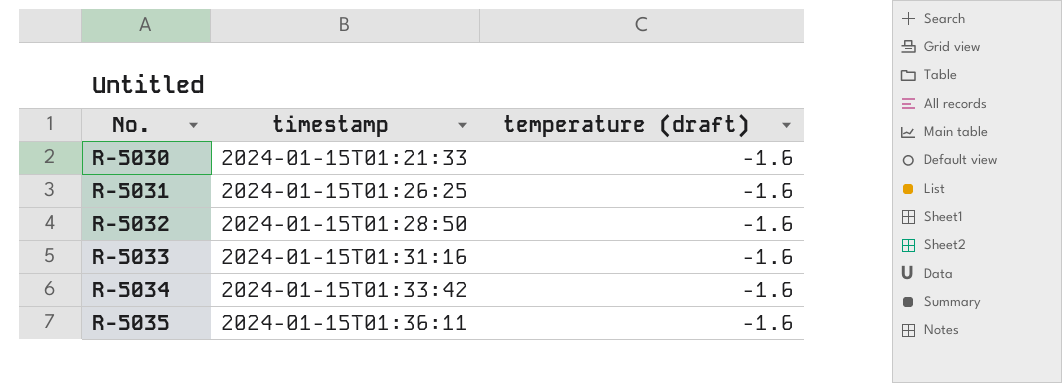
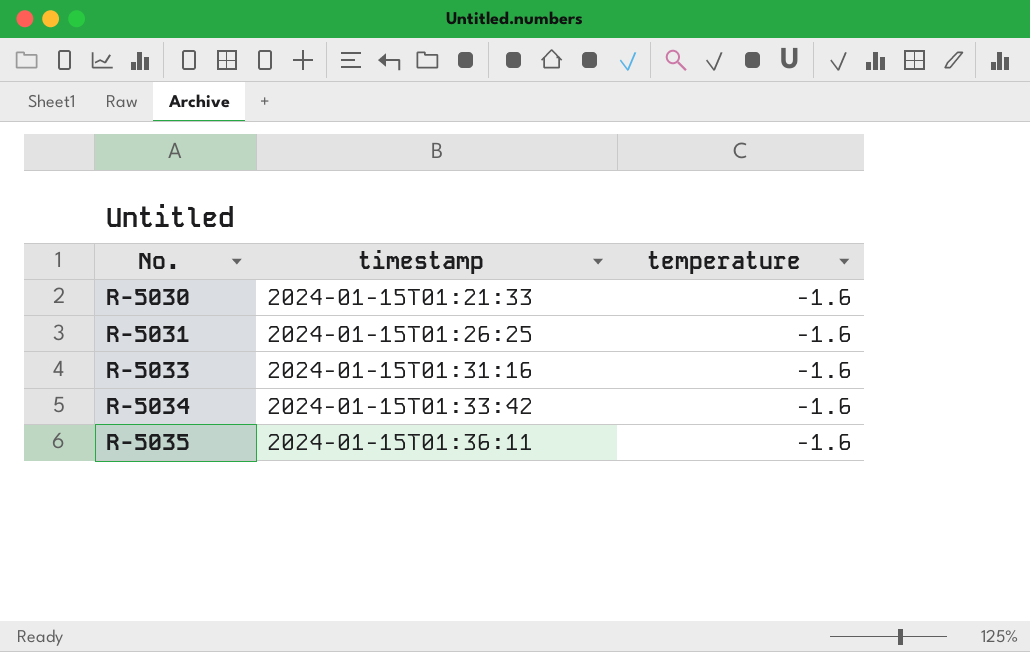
column name: temperature (draft) -> temperature
row R-5032: 2024-01-15T01:28:50 | -1.6 -> none

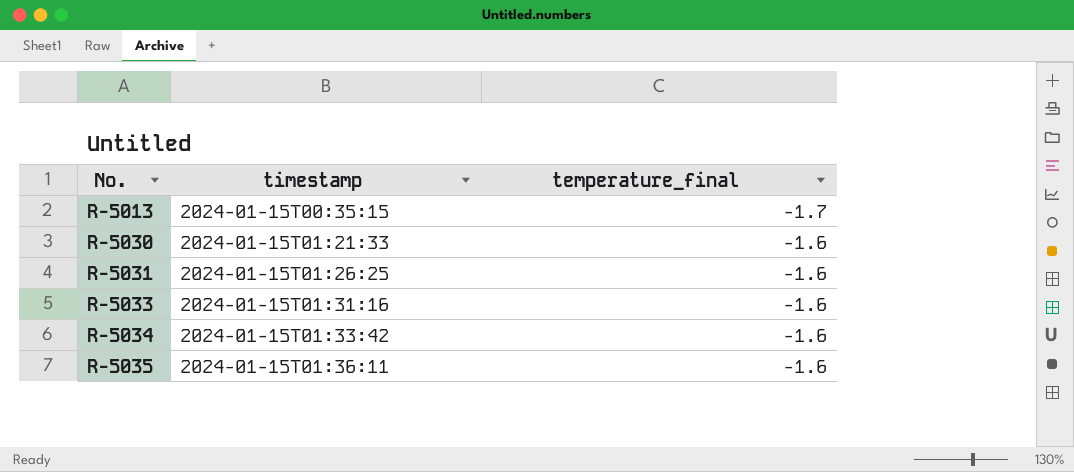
column name: temperature -> temperature_final
row R-5013: none -> 2024-01-15T00:35:15 | -1.7

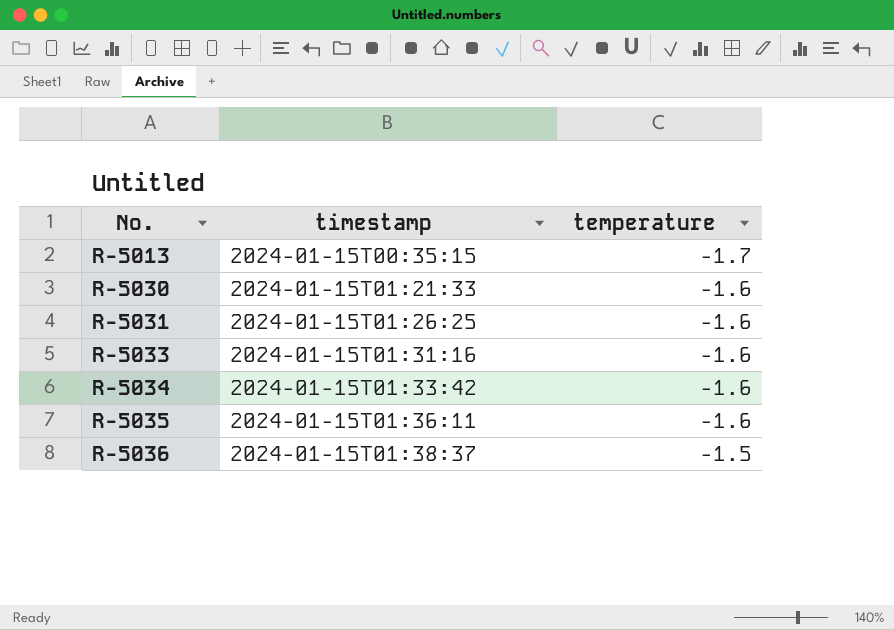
column name: temperature_final -> temperature
row R-5036: none -> 2024-01-15T01:38:37 | -1.5

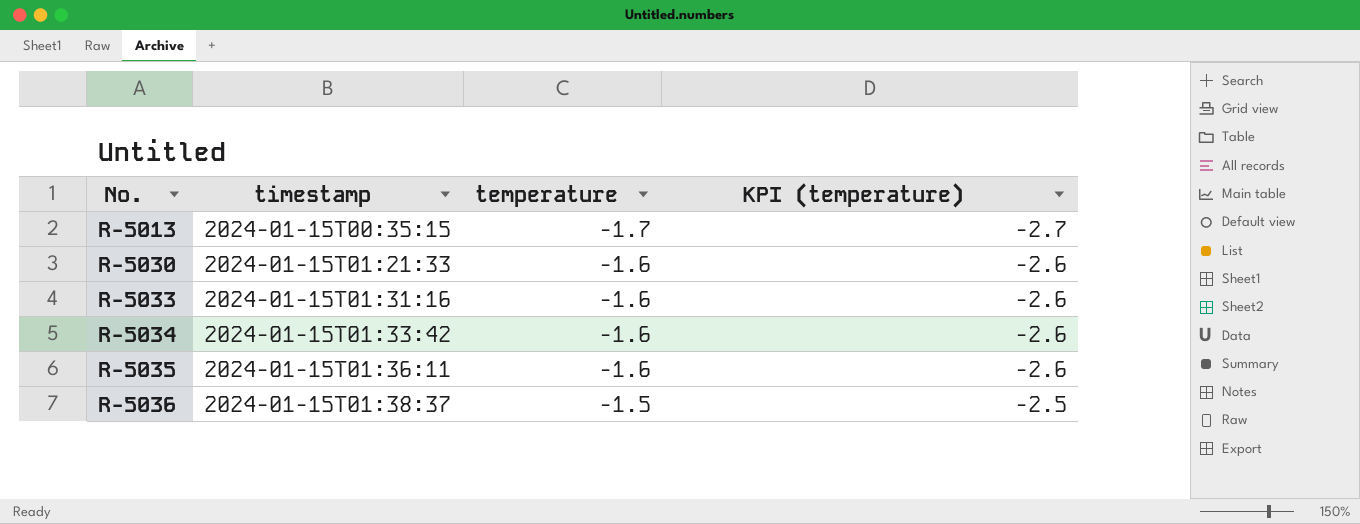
column KPI (temperature) | formula: none -> [temperature] - 1
row R-5031: 2024-01-15T01:26:25 | -1.6 -> none

